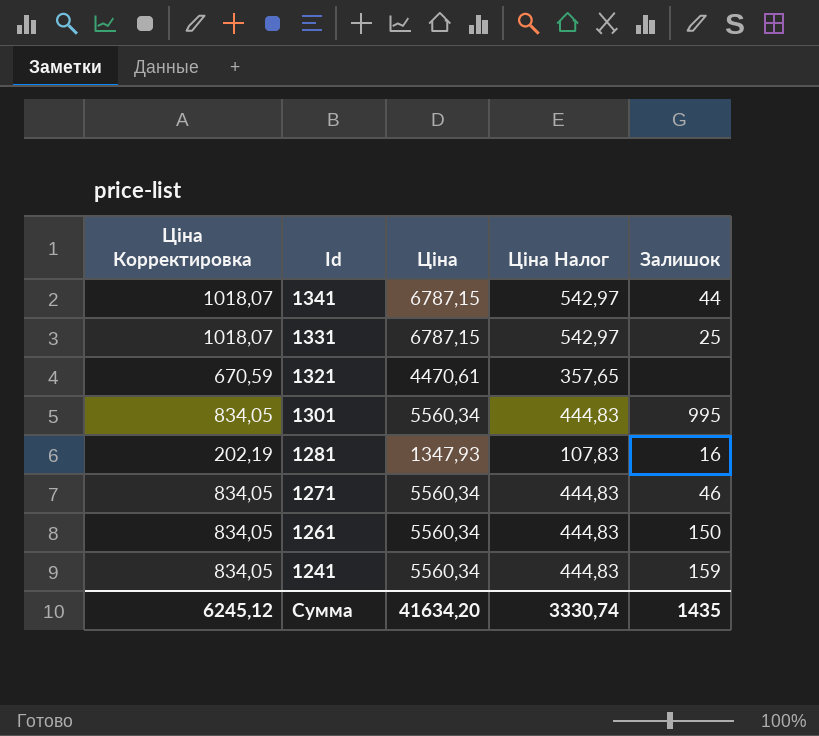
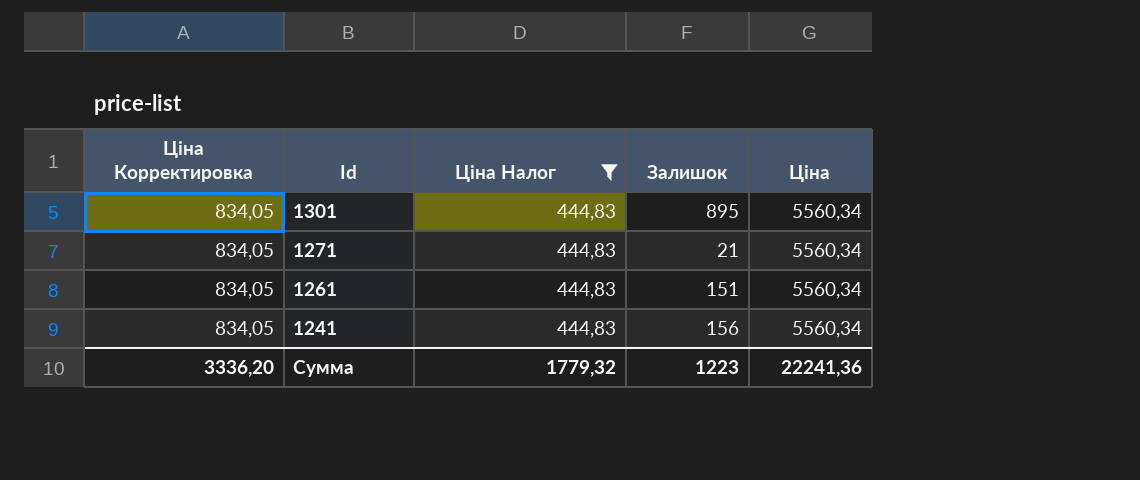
filter: none -> Ціна Налог = 444,83
column Ціна | position: 3 -> 5
1301 | Залишок: 995 -> 895
1271 | Залишок: 46 -> 21
1261 | Залишок: 150 -> 151
1241 | Залишок: 159 -> 156
Сумма | Ціна Корректировка: 6245,12 -> 3336,20
Сумма | Ціна Налог: 3330,74 -> 1779,32
Сумма | Залишок: 1435 -> 1223
Сумма | Ціна: 41634,20 -> 22241,36

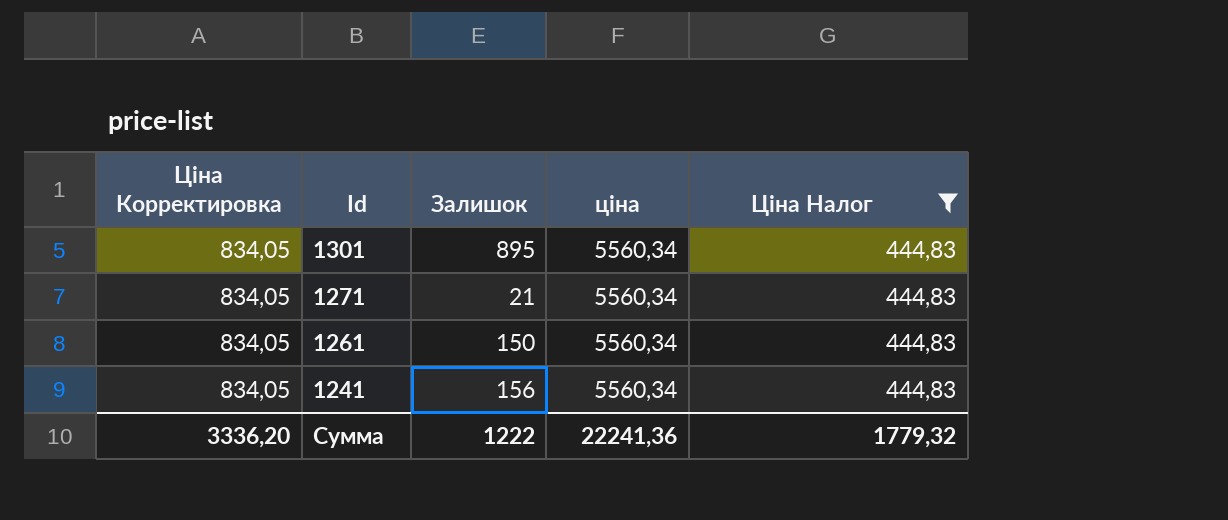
column name: Ціна -> ціна
column Ціна Налог | position: 3 -> 5
1261 | Залишок: 151 -> 150
Сумма | Залишок: 1223 -> 1222

